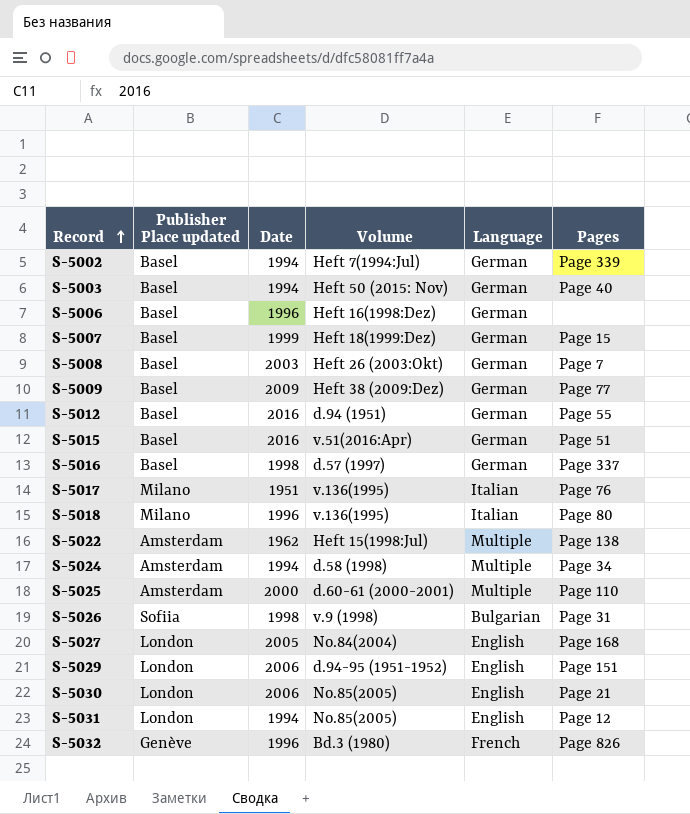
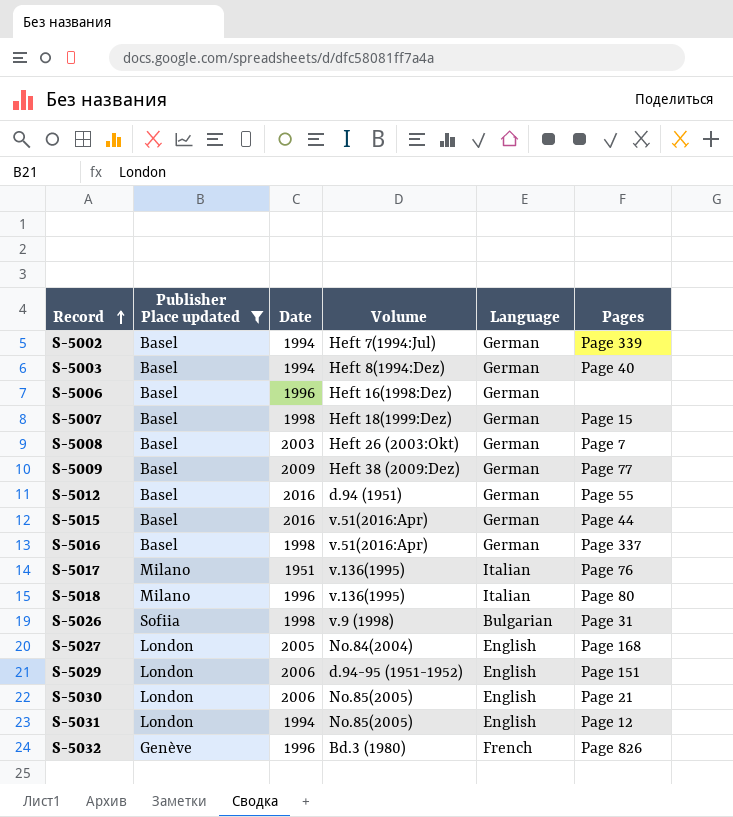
filter: none -> Publisher Place updated != Amsterdam
S-5003 | Volume: Heft 50 (2015: Nov) -> Heft 8(1994:Dez)
S-5007 | Date: 1999 -> 1998
S-5015 | Pages: Page 51 -> Page 44
S-5016 | Volume: d.57 (1997) -> v.51(2016:Apr)

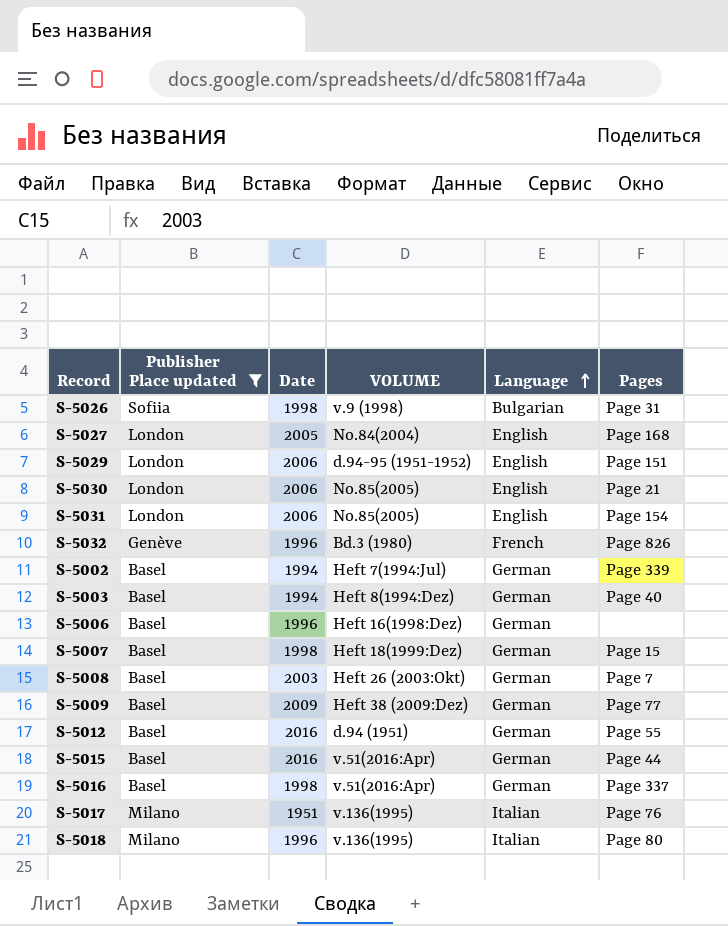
row order: Record ascending -> Language ascending
column name: Volume -> VOLUME
S-5031 | Date: 1994 -> 2006
S-5031 | Pages: Page 12 -> Page 154

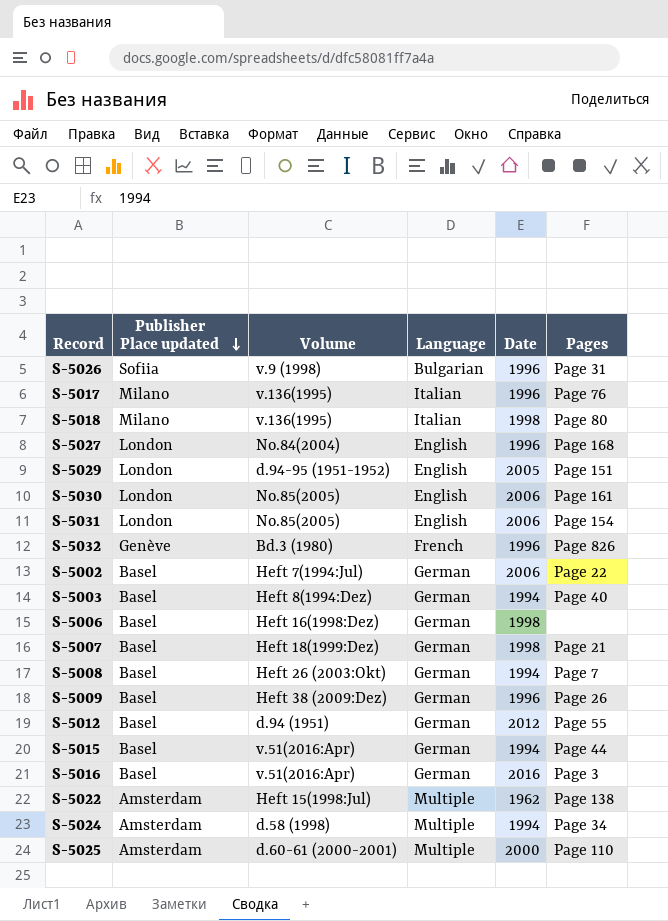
filter: Publisher Place updated != Amsterdam -> none
row order: Language ascending -> Publisher Place updated descending
column name: VOLUME -> Volume
column Date | position: 3 -> 5
S-5026 | Date: 1998 -> 1996
S-5017 | Date: 1951 -> 1996
S-5018 | Date: 1996 -> 1998
S-5027 | Date: 2005 -> 1996
S-5029 | Date: 2006 -> 2005
S-5030 | Pages: Page 21 -> Page 161
S-5002 | Date: 1994 -> 2006
S-5002 | Pages: Page 339 -> Page 22
S-5006 | Date: 1996 -> 1998
S-5007 | Pages: Page 15 -> Page 21
S-5008 | Date: 2003 -> 1994
S-5009 | Date: 2009 -> 1996
S-5009 | Pages: Page 77 -> Page 26
S-5012 | Date: 2016 -> 2012
S-5015 | Date: 2016 -> 1994
S-5016 | Date: 1998 -> 2016
S-5016 | Pages: Page 337 -> Page 3

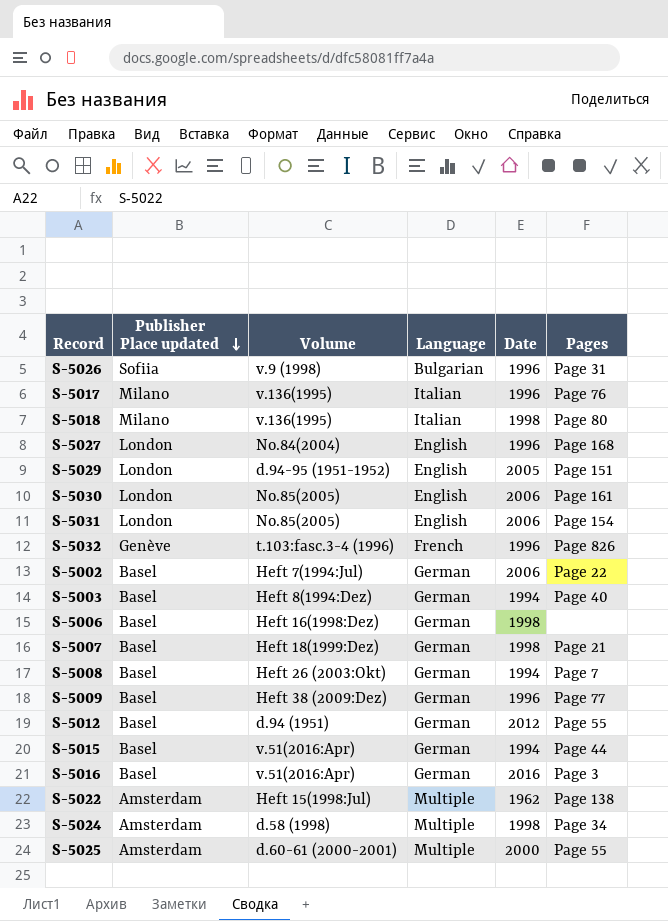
S-5032 | Volume: Bd.3 (1980) -> t.103:fasc.3-4 (1996)
S-5009 | Pages: Page 26 -> Page 77
S-5024 | Date: 1994 -> 1998
S-5025 | Pages: Page 110 -> Page 55

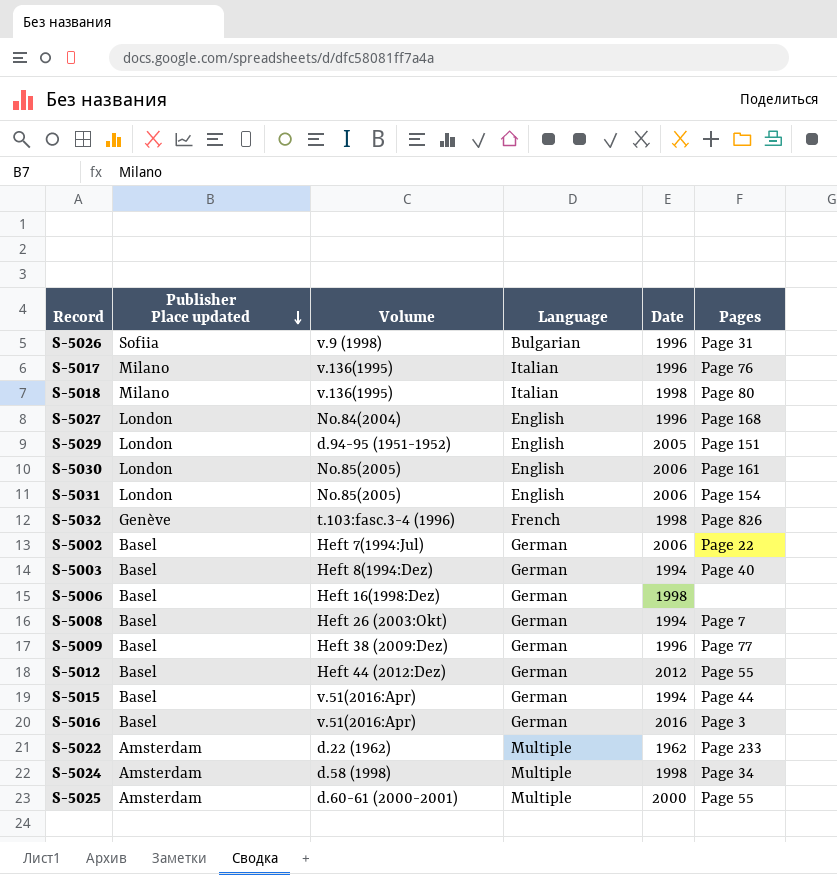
row S-5007: Basel | Heft 18(1999:Dez) | German | 1998 | Page 21 -> none
S-5032 | Date: 1996 -> 1998
S-5012 | Volume: d.94 (1951) -> Heft 44 (2012:Dez)
S-5022 | Volume: Heft 15(1998:Jul) -> d.22 (1962)
S-5022 | Pages: Page 138 -> Page 233

